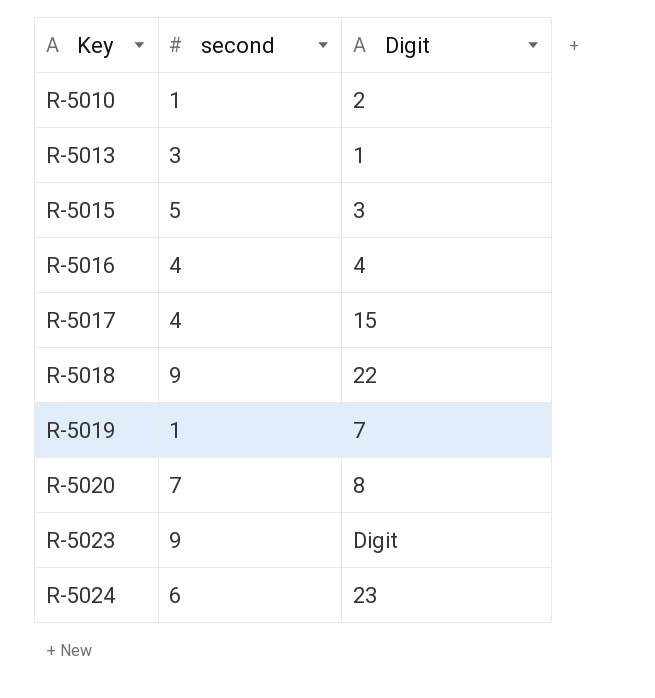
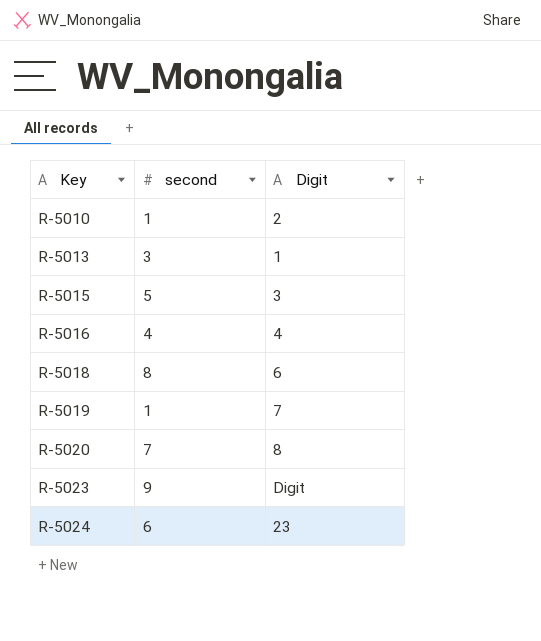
row R-5017: 4 | 15 -> none
R-5018 | second: 9 -> 8
R-5018 | Digit: 22 -> 6

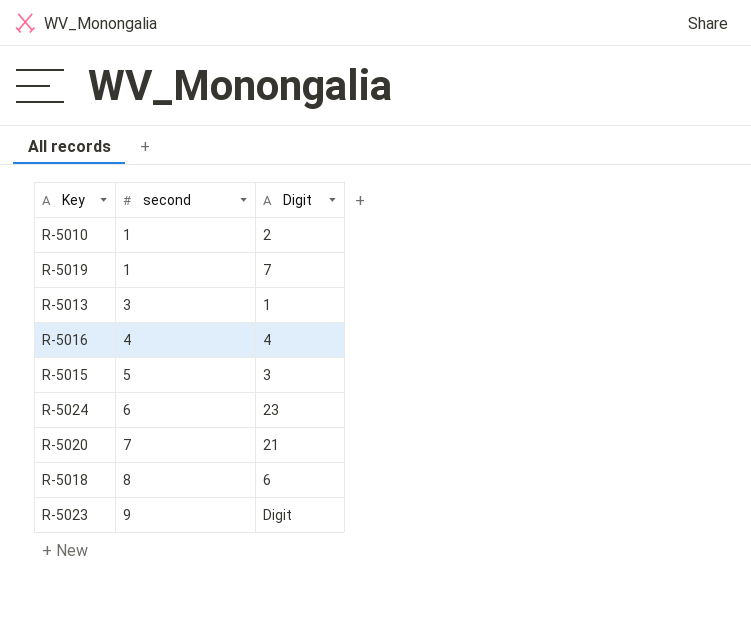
row order: Key ascending -> second ascending
R-5020 | Digit: 8 -> 21

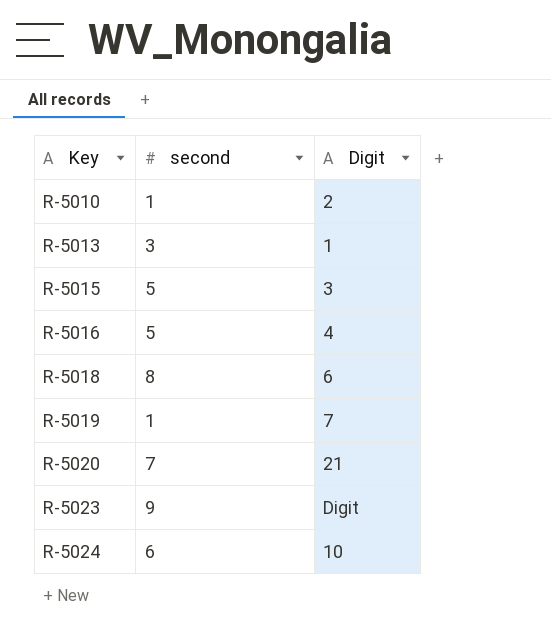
row order: second ascending -> Key ascending
R-5016 | second: 4 -> 5
R-5024 | Digit: 23 -> 10

